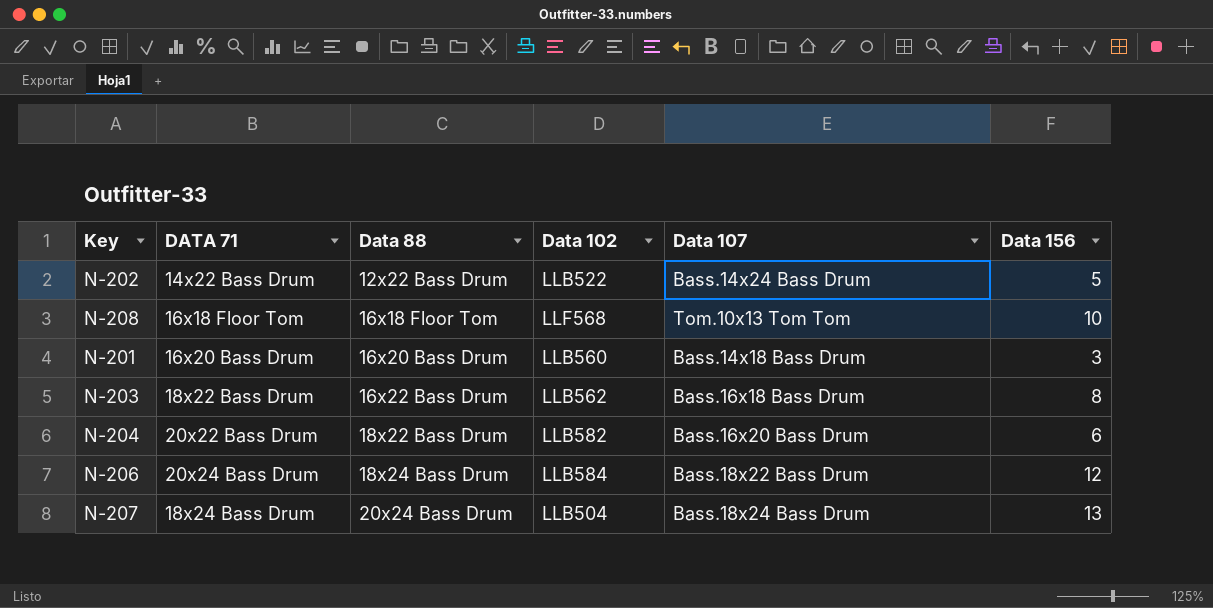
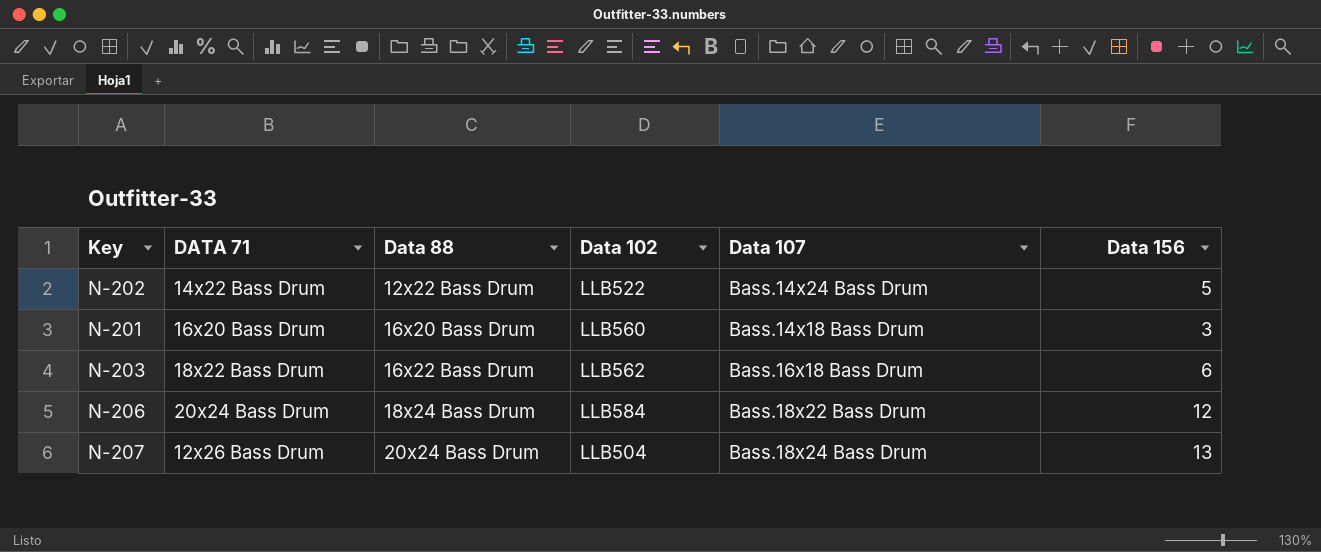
row N-208: 16x18 Floor Tom | 16x18 Floor Tom | LLF568 | Tom.10x13 Tom Tom | 10 -> none
row N-204: 20x22 Bass Drum | 18x22 Bass Drum | LLB582 | Bass.16x20 Bass Drum | 6 -> none
N-203 | Data 156: 8 -> 6
N-207 | DATA 71: 18x24 Bass Drum -> 12x26 Bass Drum

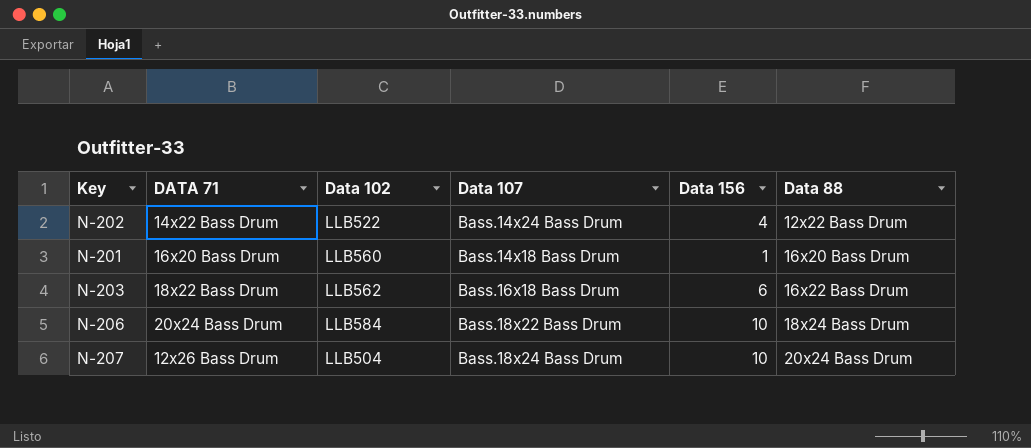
column Data 88 | position: 3 -> 6
N-202 | Data 156: 5 -> 4
N-201 | Data 156: 3 -> 1
N-206 | Data 156: 12 -> 10
N-207 | Data 156: 13 -> 10

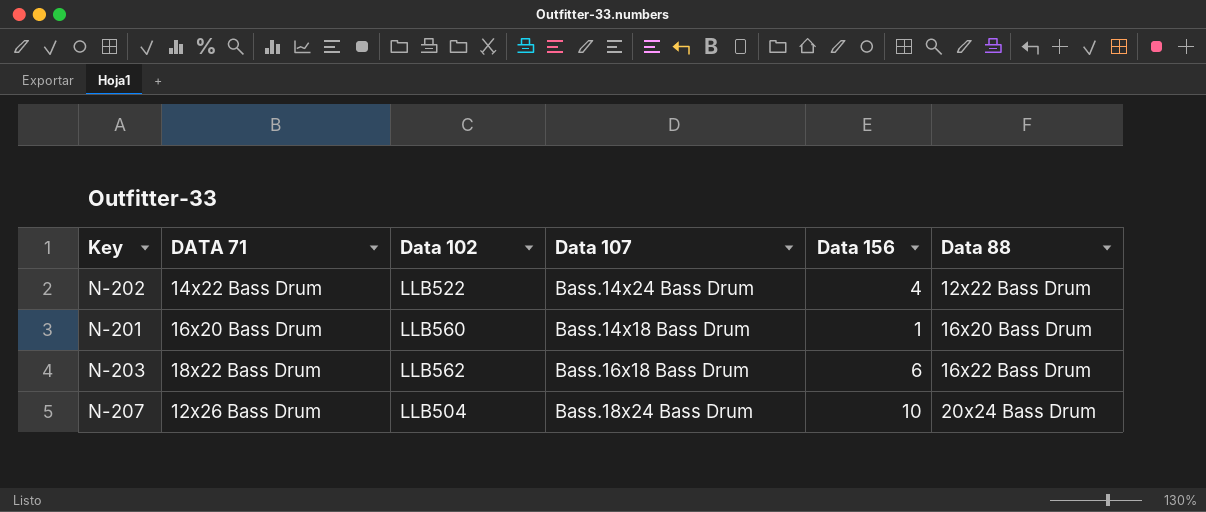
row N-206: 20x24 Bass Drum | LLB584 | Bass.18x22 Bass Drum | 10 | 18x24 Bass Drum -> none

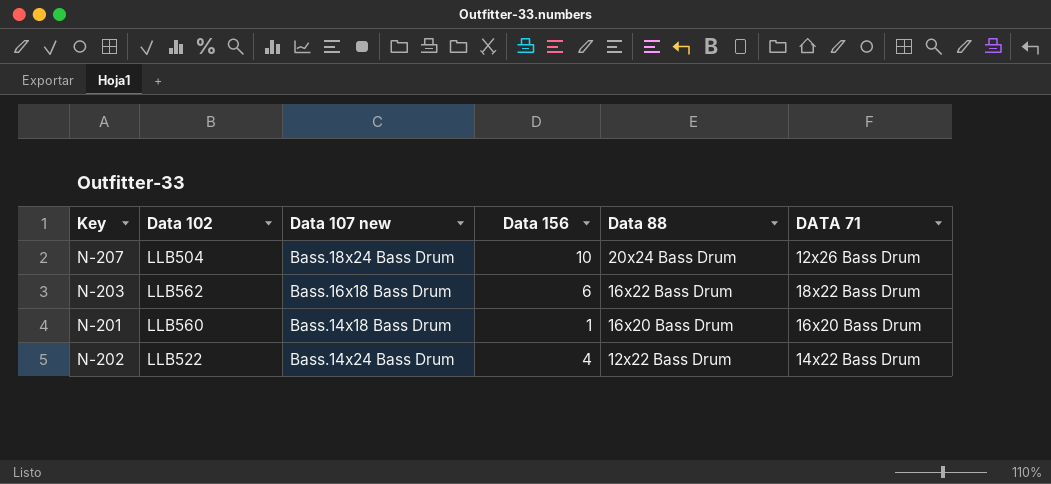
row order: Data 88 ascending -> Data 88 descending
column name: Data 107 -> Data 107 new
column DATA 71 | position: 2 -> 6

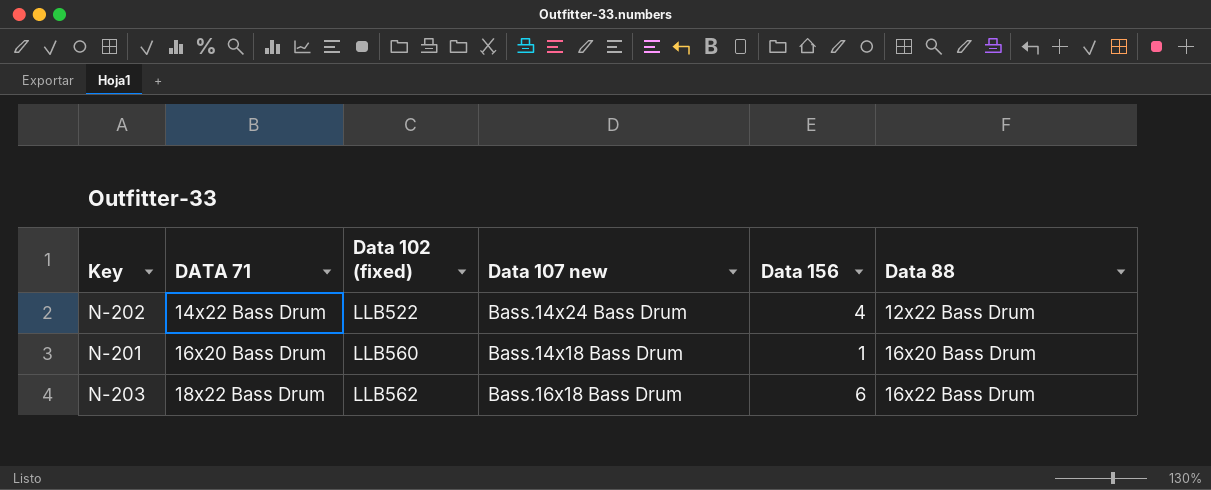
row order: Data 88 descending -> DATA 71 ascending
column DATA 71 | position: 6 -> 2
column name: Data 102 -> Data 102 (fixed)
row N-207: LLB504 | Bass.18x24 Bass Drum | 10 | 20x24 Bass Drum | 12x26 Bass Drum -> none

